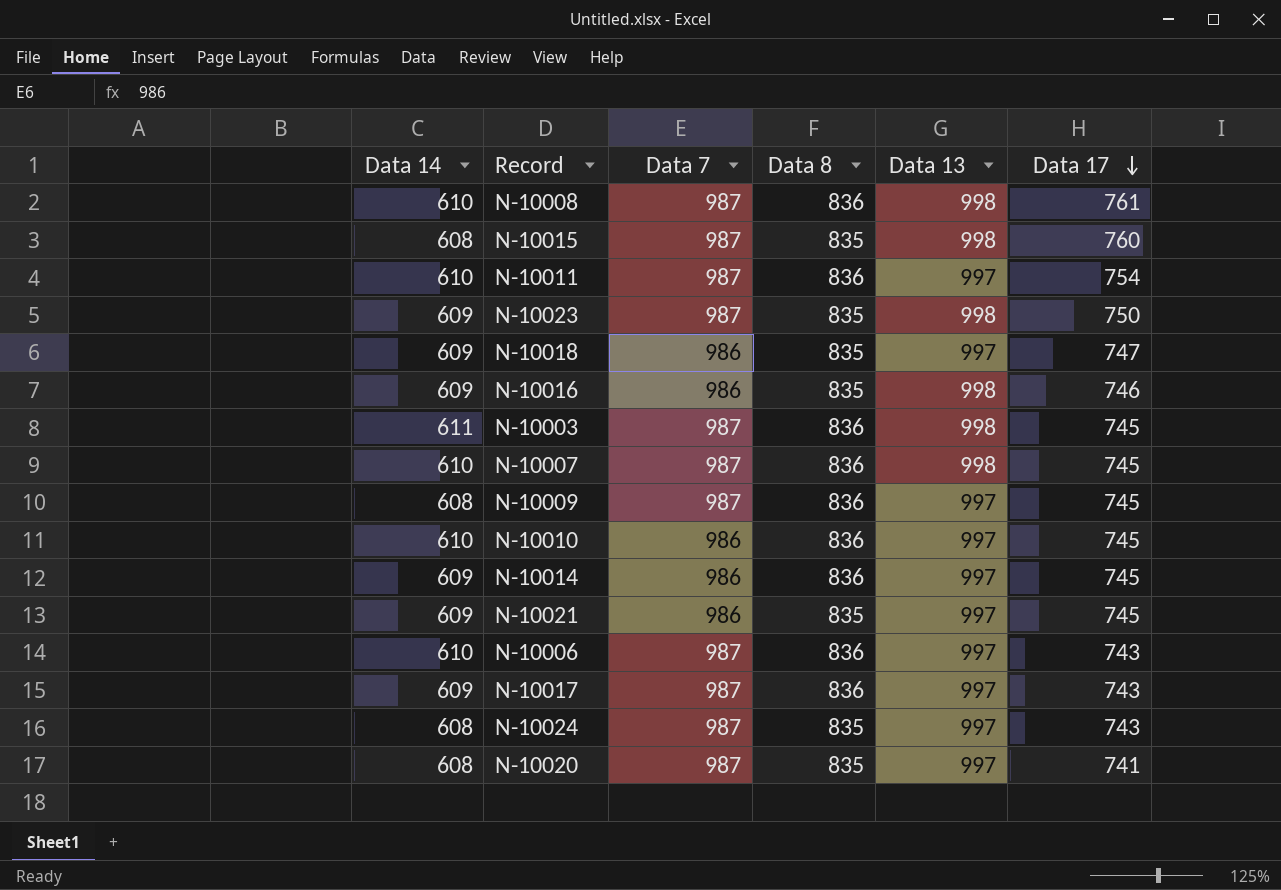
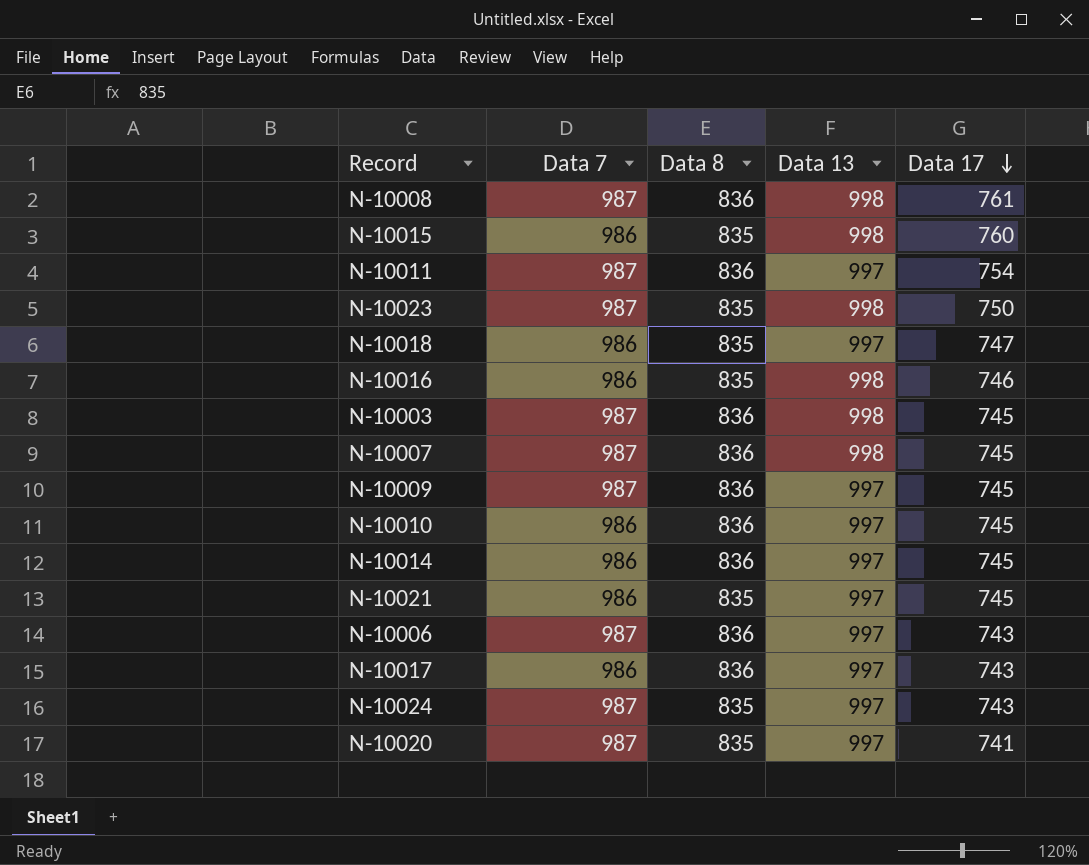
column Data 14 | position: 1 -> none
N-10015 | Data 7: 987 -> 986
N-10017 | Data 7: 987 -> 986

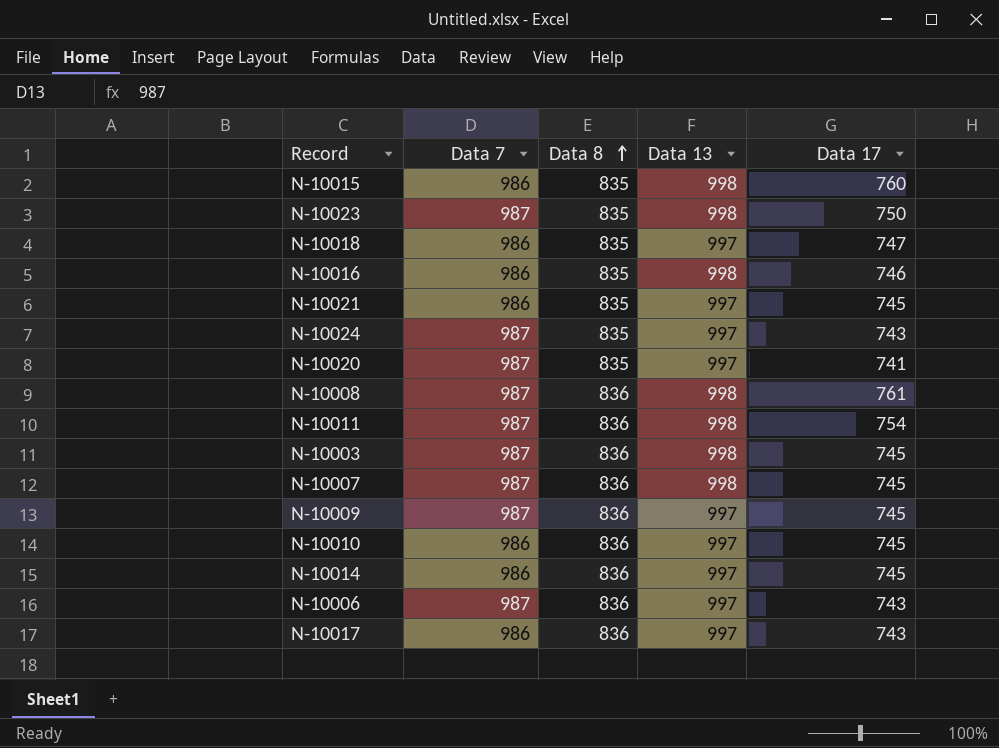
row order: Data 17 descending -> Data 8 ascending
N-10011 | Data 13: 997 -> 998

